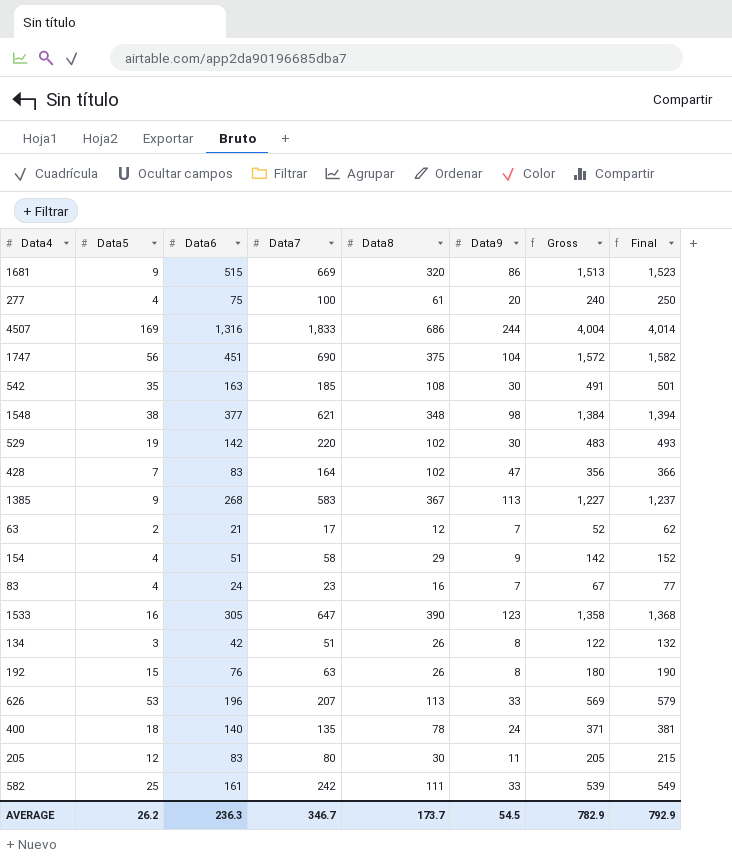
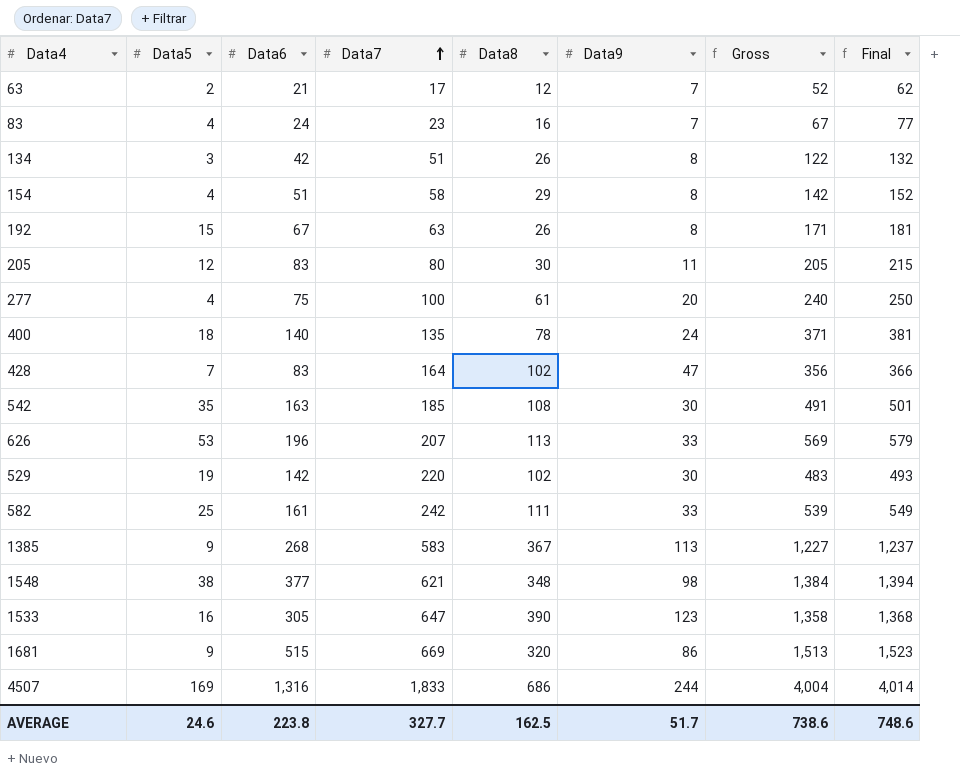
row order: none -> Data7 ascending
row 1747: 56 | 451 | 690 | 375 | 104 | 1,572 | 1,582 -> none
154 | Data9: 9 -> 8
192 | Data6: 76 -> 67
192 | Gross: 180 -> 171
192 | Final: 190 -> 181
AVERAGE | Data5: 26.2 -> 24.6
AVERAGE | Data6: 236.3 -> 223.8
AVERAGE | Data7: 346.7 -> 327.7
AVERAGE | Data8: 173.7 -> 162.5
AVERAGE | Data9: 54.5 -> 51.7
AVERAGE | Gross: 782.9 -> 738.6
AVERAGE | Final: 792.9 -> 748.6

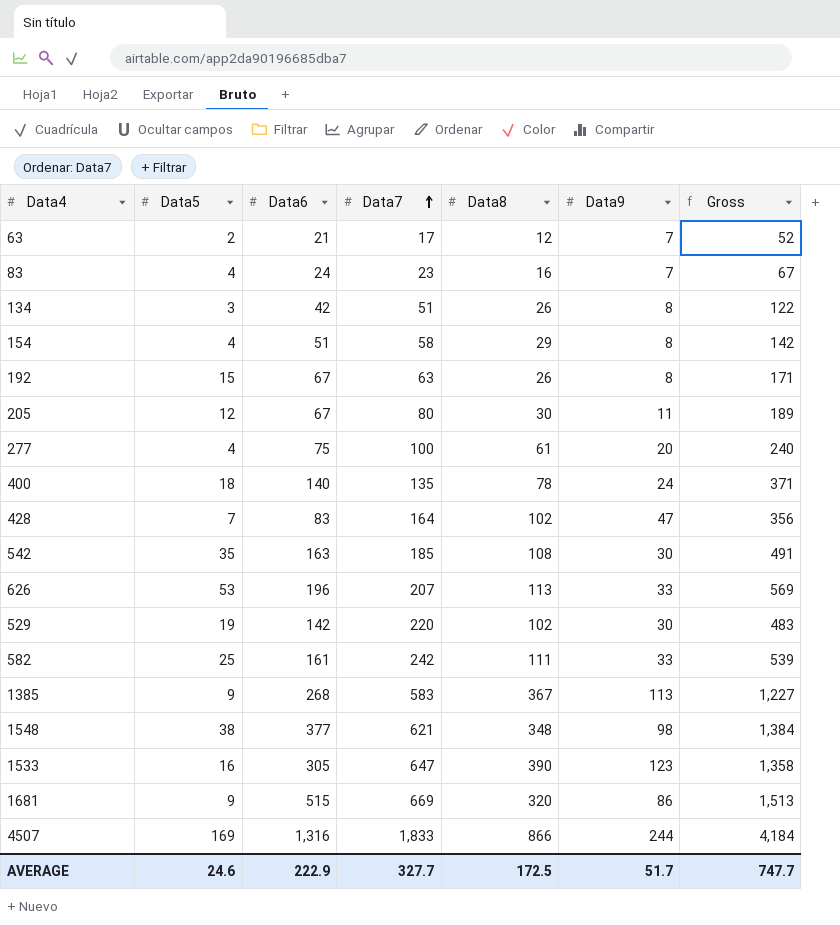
column Final | formula: [Gross] + 10 -> none
205 | Data6: 83 -> 67
205 | Gross: 205 -> 189
4507 | Data8: 686 -> 866
4507 | Gross: 4,004 -> 4,184
AVERAGE | Data6: 223.8 -> 222.9
AVERAGE | Data8: 162.5 -> 172.5
AVERAGE | Gross: 738.6 -> 747.7

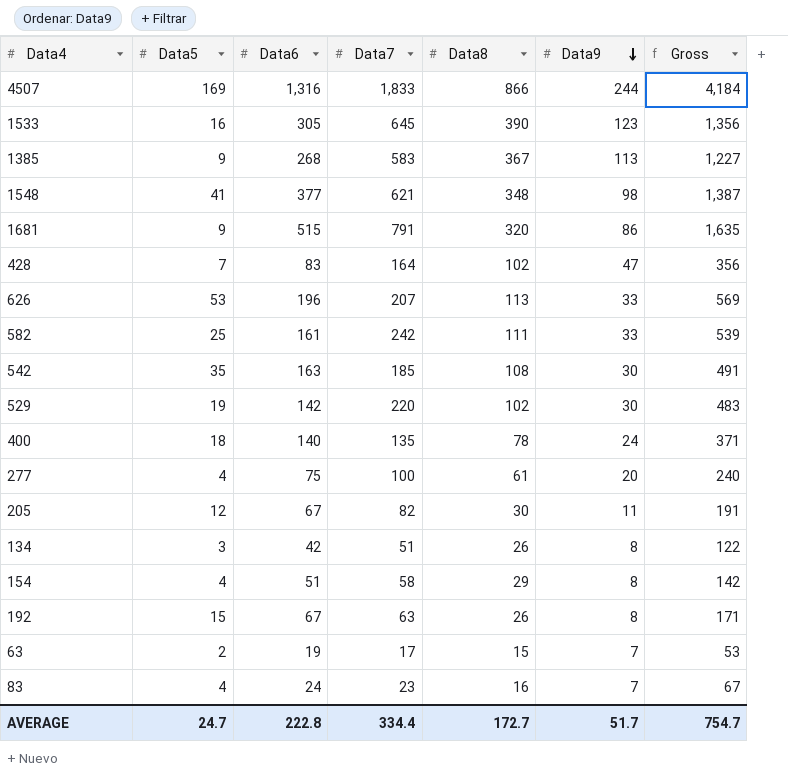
row order: Data7 ascending -> Data9 descending
1533 | Data7: 647 -> 645
1533 | Gross: 1,358 -> 1,356
1548 | Data5: 38 -> 41
1548 | Gross: 1,384 -> 1,387
1681 | Data7: 669 -> 791
1681 | Gross: 1,513 -> 1,635
205 | Data7: 80 -> 82
205 | Gross: 189 -> 191
63 | Data6: 21 -> 19
63 | Data8: 12 -> 15
63 | Gross: 52 -> 53
AVERAGE | Data5: 24.6 -> 24.7
AVERAGE | Data6: 222.9 -> 222.8
AVERAGE | Data7: 327.7 -> 334.4
AVERAGE | Data8: 172.5 -> 172.7
AVERAGE | Gross: 747.7 -> 754.7

